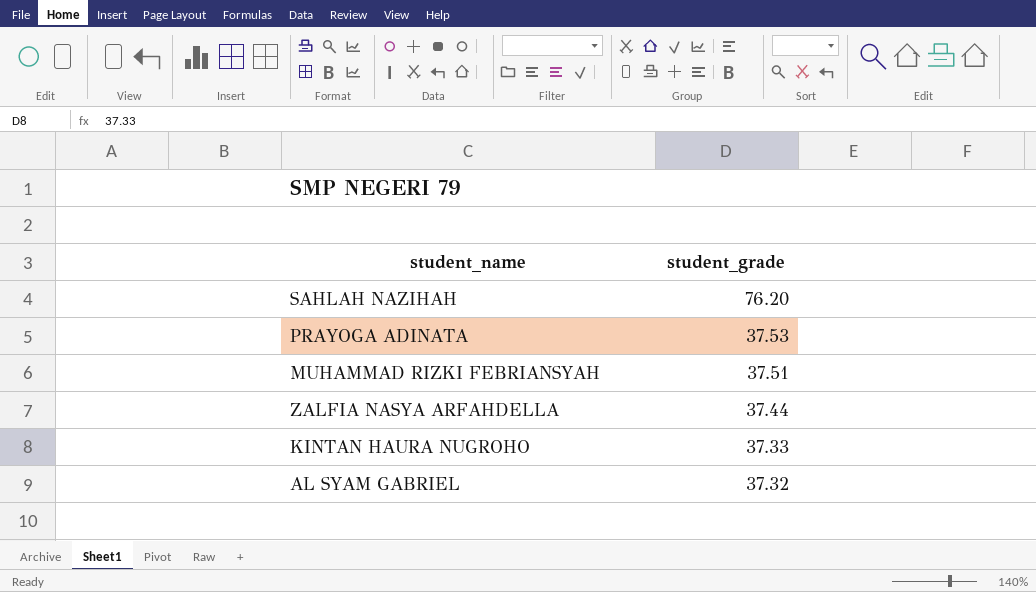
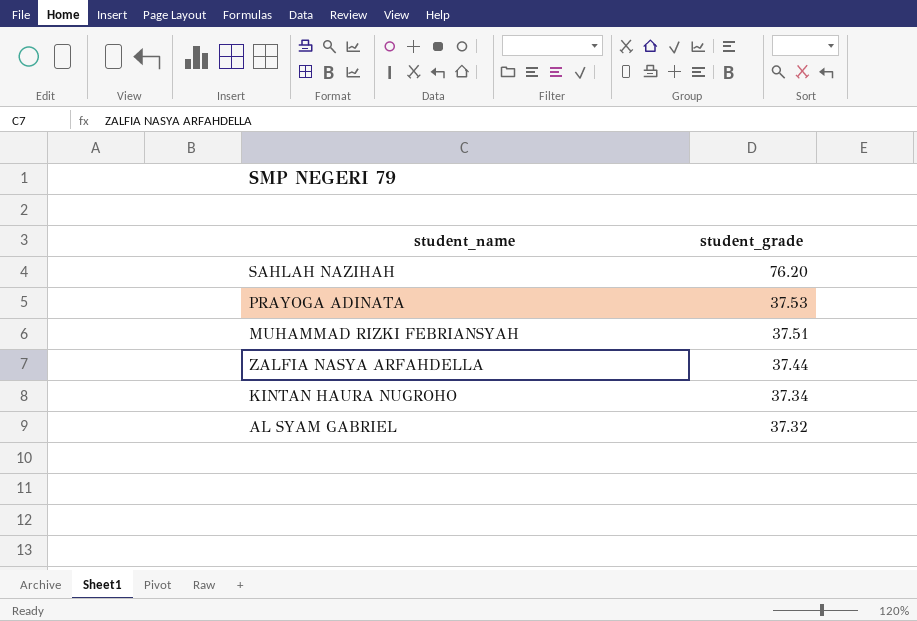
KINTAN HAURA NUGROHO | student_grade: 37.33 -> 37.34

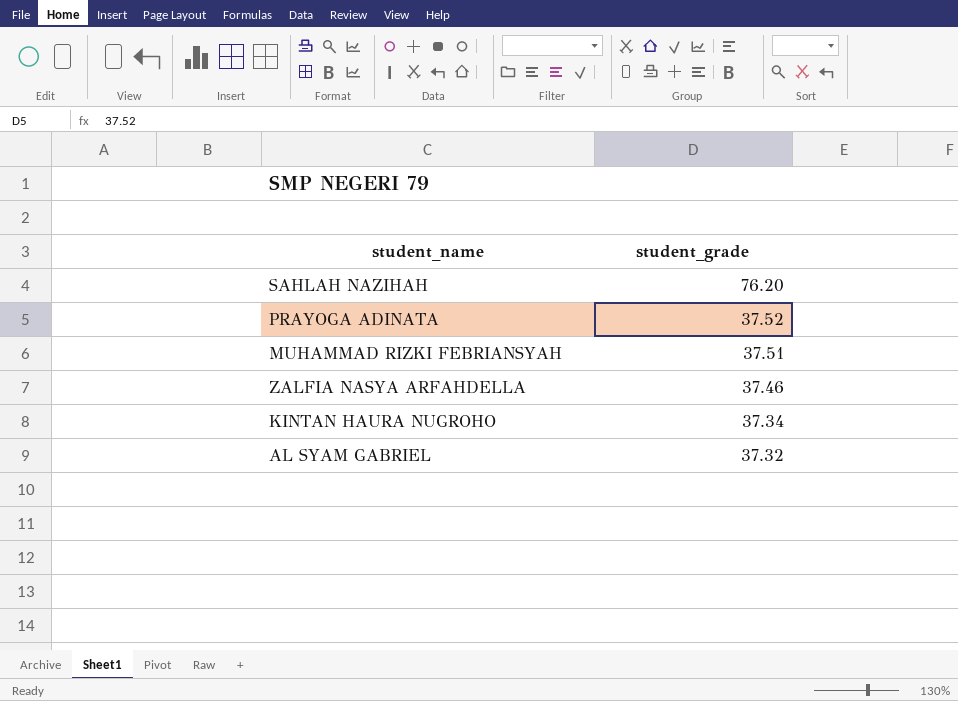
PRAYOGA ADINATA | student_grade: 37.53 -> 37.52
ZALFIA NASYA ARFAHDELLA | student_grade: 37.44 -> 37.46

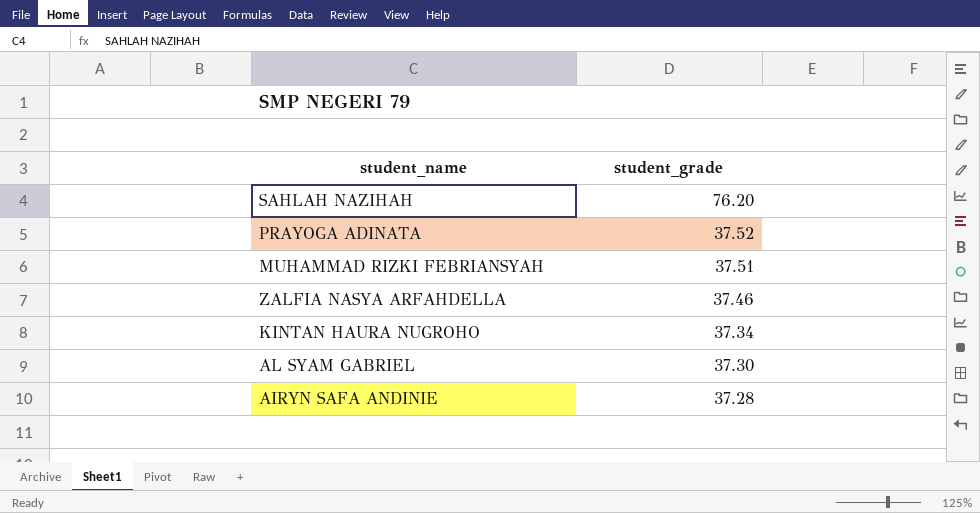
AL SYAM GABRIEL | student_grade: 37.32 -> 37.30
row AIRYN SAFA ANDINIE: none -> 37.28

